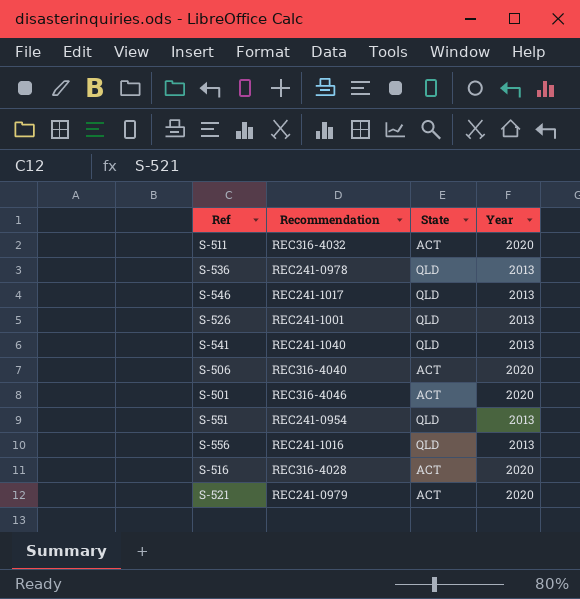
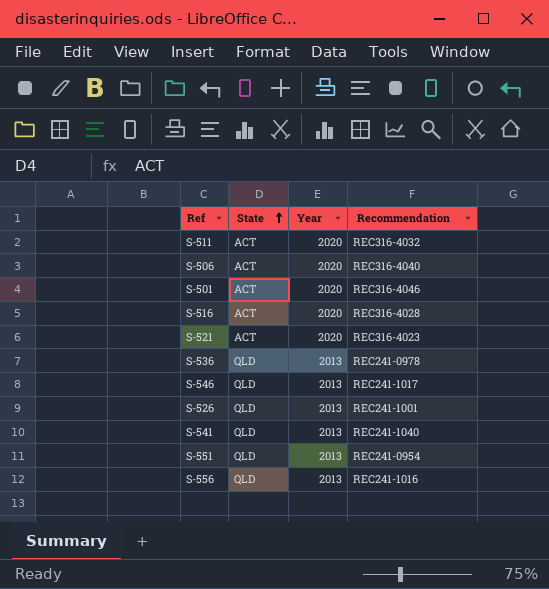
row order: none -> State ascending
column Recommendation | position: 2 -> 4
S-521 | Recommendation: REC241-0979 -> REC316-4023

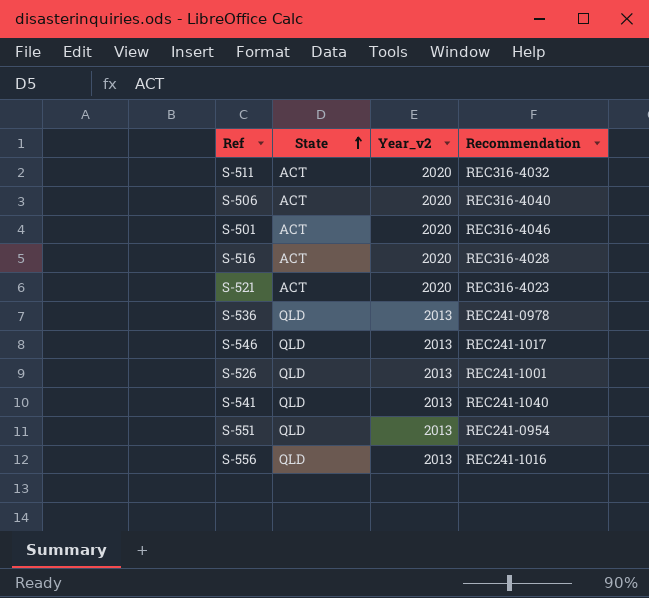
column name: Year -> Year_v2

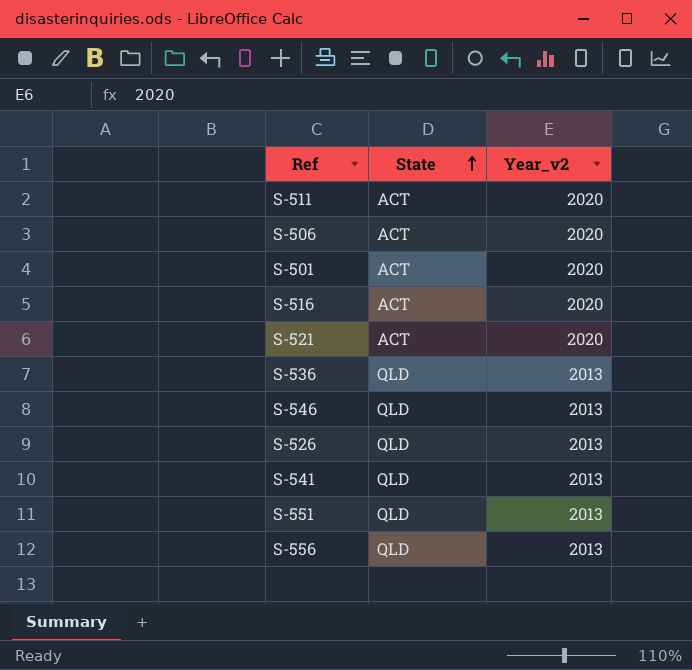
column Recommendation | position: 4 -> none

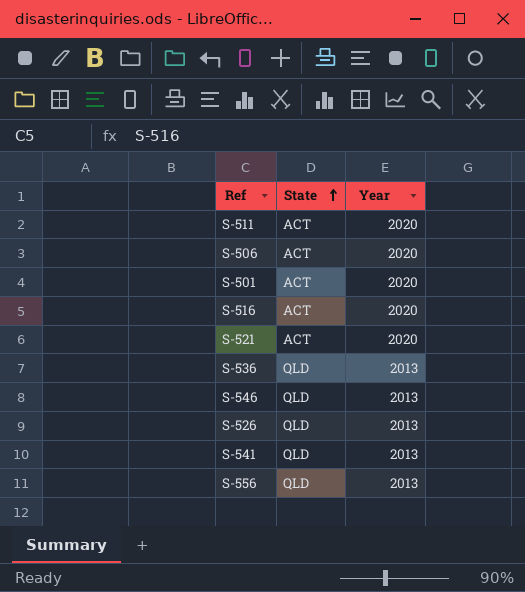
column name: Year_v2 -> Year
row S-551: QLD | 2013 -> none

